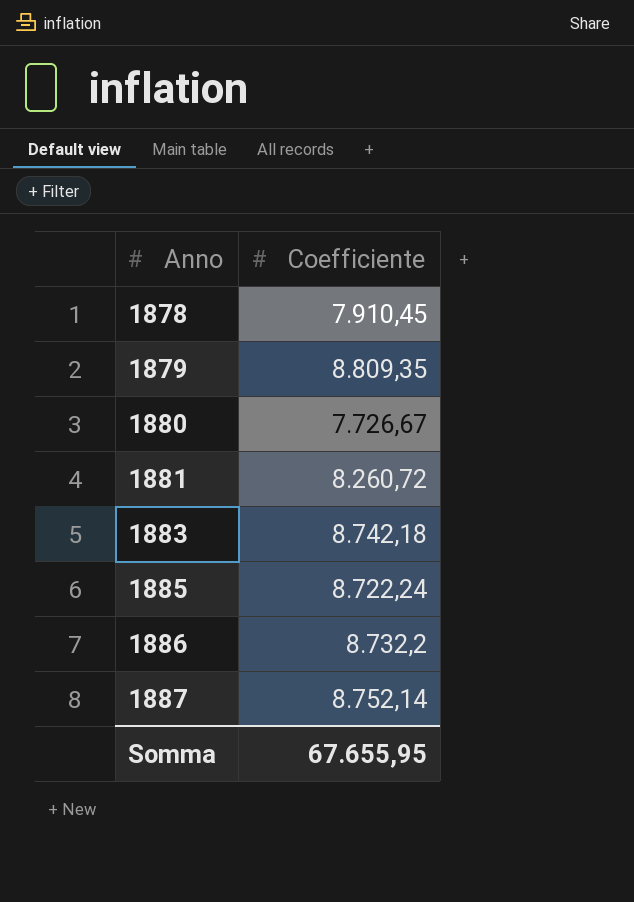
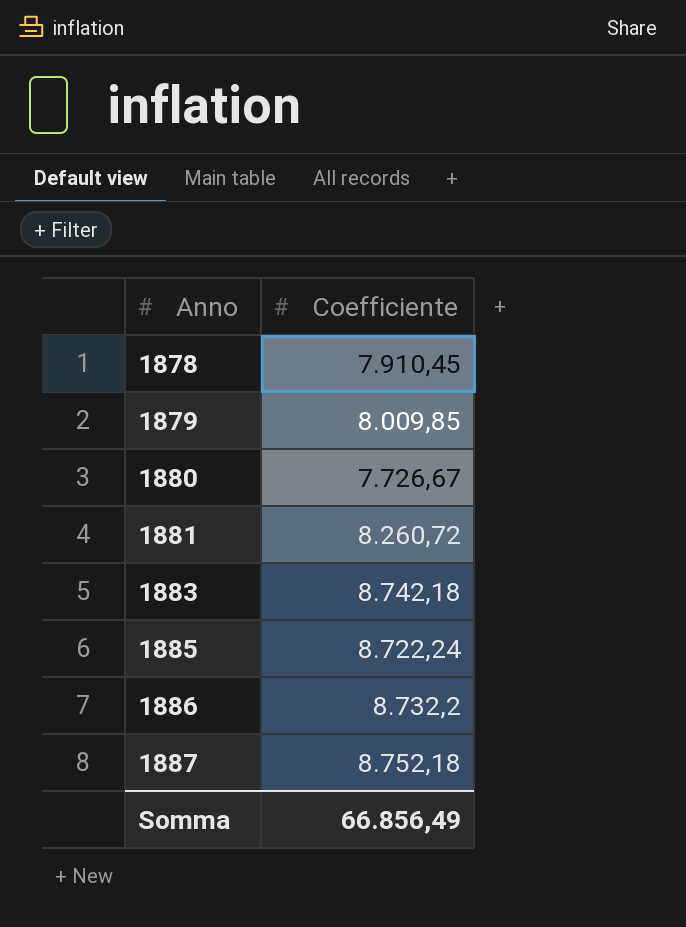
1879 | Coefficiente: 8.809,35 -> 8.009,85
1887 | Coefficiente: 8.752,14 -> 8.752,18
Somma | Coefficiente: 67.655,95 -> 66.856,49

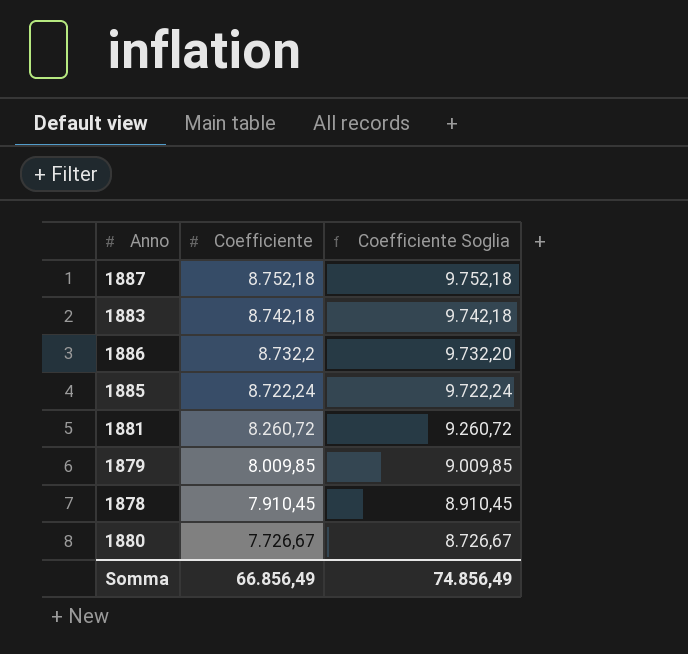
row order: Anno ascending -> Coefficiente descending
column Coefficiente Soglia | formula: none -> [Coefficiente] + 1000

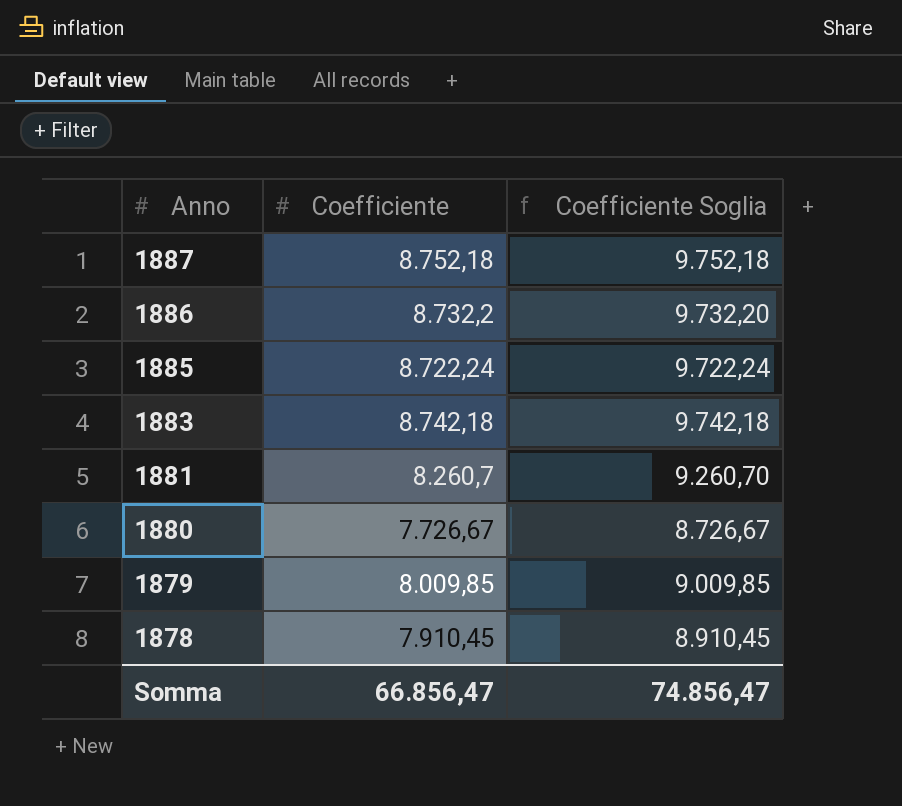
row order: Coefficiente descending -> Anno descending
1881 | Coefficiente: 8.260,72 -> 8.260,7
1881 | Coefficiente Soglia: 9.260,72 -> 9.260,70
Somma | Coefficiente: 66.856,49 -> 66.856,47
Somma | Coefficiente Soglia: 74.856,49 -> 74.856,47

